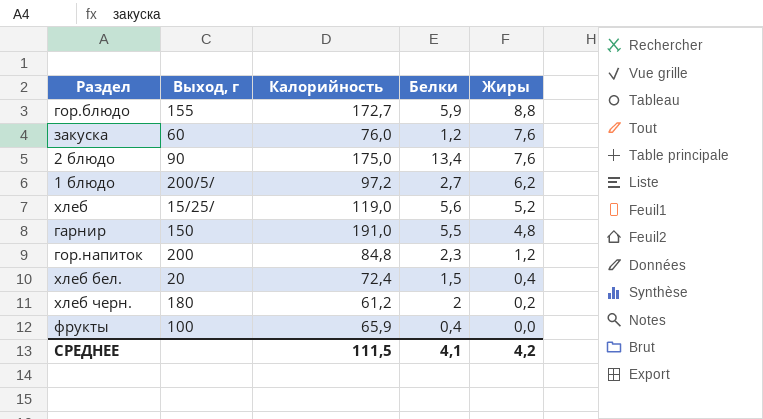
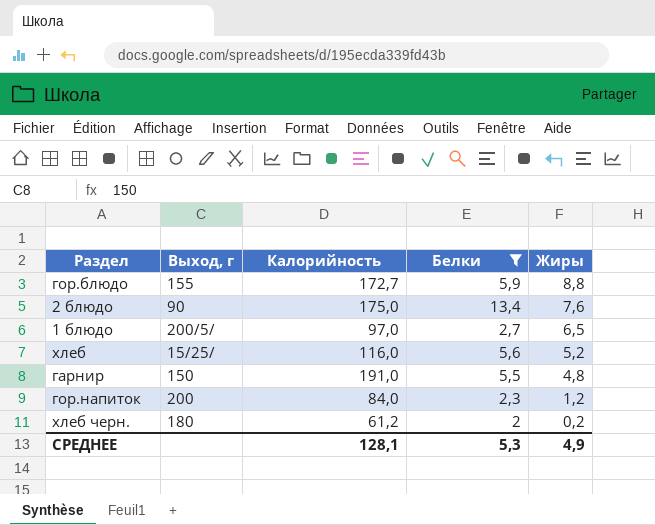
filter: none -> Белки >= 2
1 блюдо | Калорийность: 97,2 -> 97,0
1 блюдо | Жиры: 6,2 -> 6,5
хлеб | Калорийность: 119,0 -> 116,0
гор.напиток | Калорийность: 84,8 -> 84,0
СРЕДНЕЕ | Калорийность: 111,5 -> 128,1
СРЕДНЕЕ | Белки: 4,1 -> 5,3
СРЕДНЕЕ | Жиры: 4,2 -> 4,9

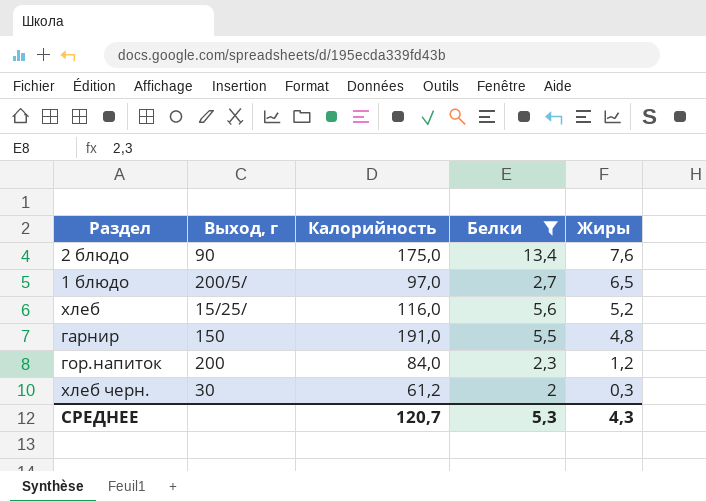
row гор.блюдо: 155 | 172,7 | 5,9 | 8,8 -> none
хлеб черн. | Выход, г: 180 -> 30
хлеб черн. | Жиры: 0,2 -> 0,3
СРЕДНЕЕ | Калорийность: 128,1 -> 120,7
СРЕДНЕЕ | Жиры: 4,9 -> 4,3

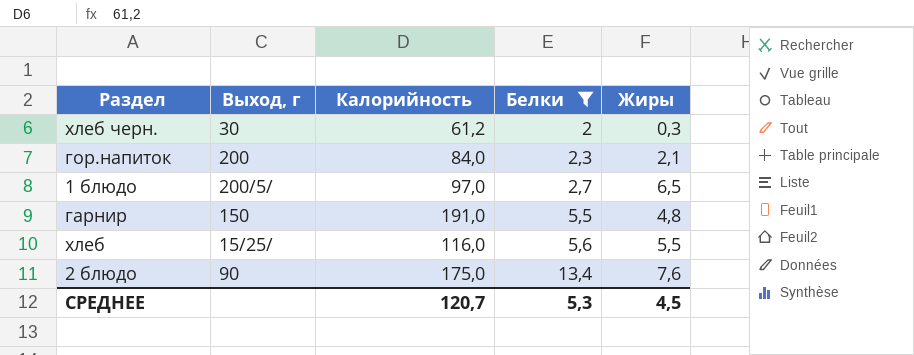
row order: Жиры descending -> Белки ascending
гор.напиток | Жиры: 1,2 -> 2,1
хлеб | Жиры: 5,2 -> 5,5
СРЕДНЕЕ | Жиры: 4,3 -> 4,5

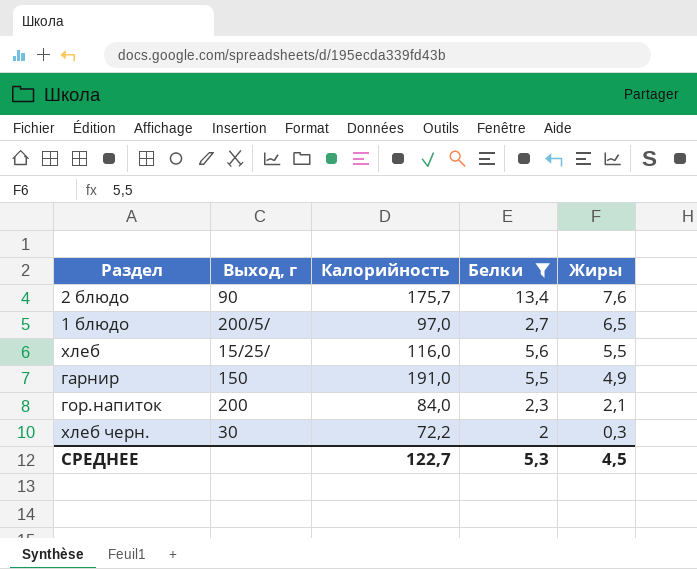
row order: Белки ascending -> Жиры descending
2 блюдо | Калорийность: 175,0 -> 175,7
гарнир | Жиры: 4,8 -> 4,9
хлеб черн. | Калорийность: 61,2 -> 72,2
СРЕДНЕЕ | Калорийность: 120,7 -> 122,7

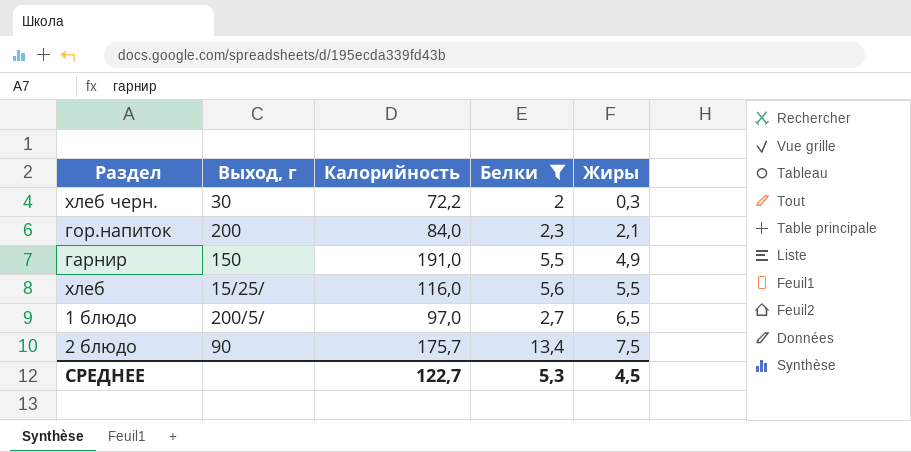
row order: Жиры descending -> Жиры ascending
2 блюдо | Жиры: 7,6 -> 7,5

